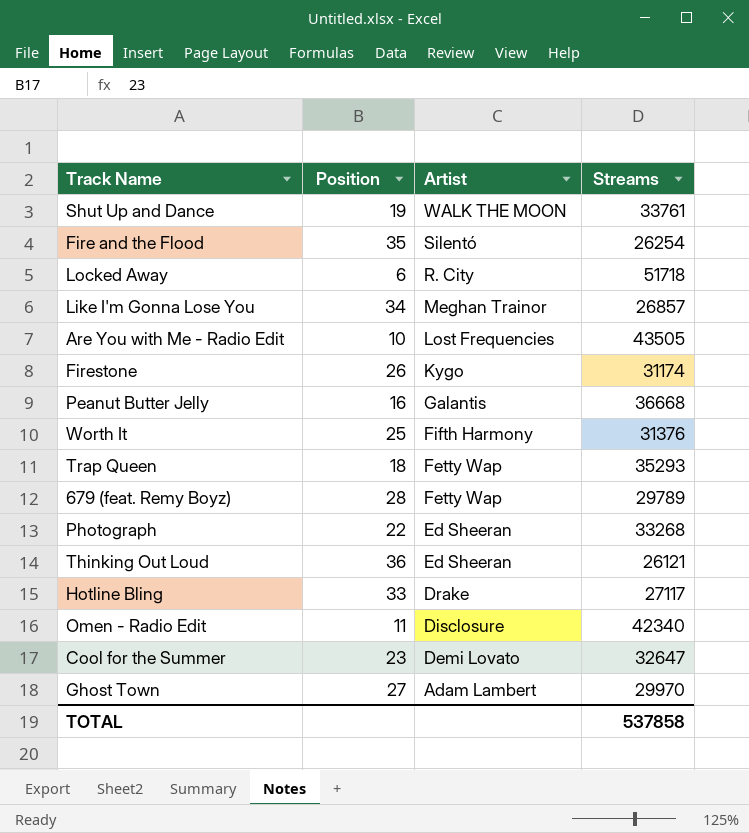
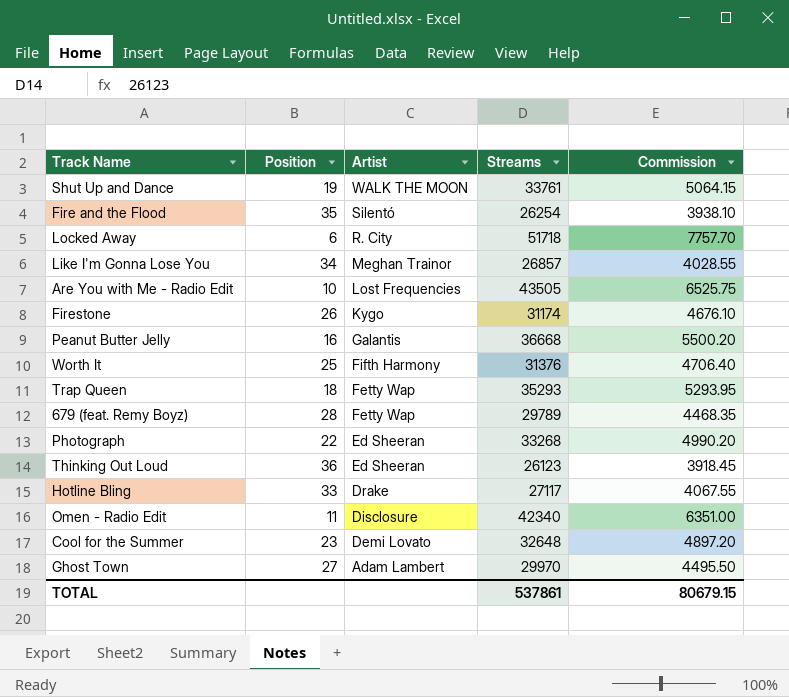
column Commission | formula: none -> [Streams] * 0.15
Thinking Out Loud | Streams: 26121 -> 26123
Cool for the Summer | Streams: 32647 -> 32648
TOTAL | Streams: 537858 -> 537861

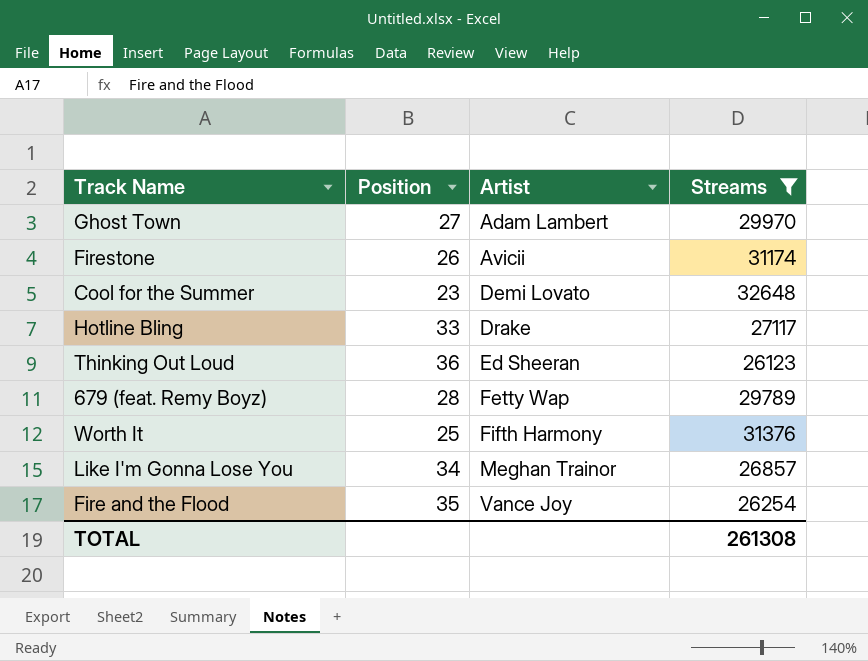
filter: none -> Streams <= 32648
row order: Artist descending -> Artist ascending
column Commission | formula: [Streams] * 0.15 -> none
Firestone | Artist: Kygo -> Avicii
Fire and the Flood | Artist: Silentó -> Vance Joy
TOTAL | Streams: 537861 -> 261308

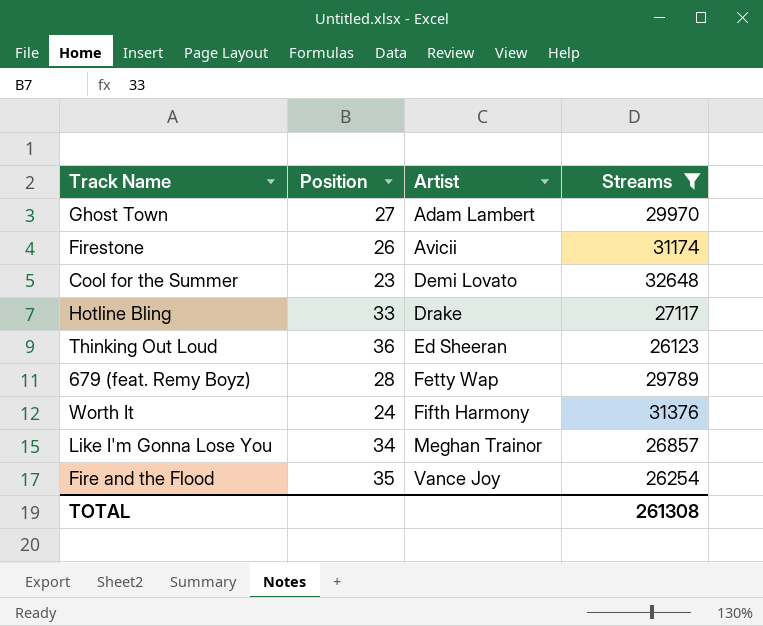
Worth It | Position: 25 -> 24

